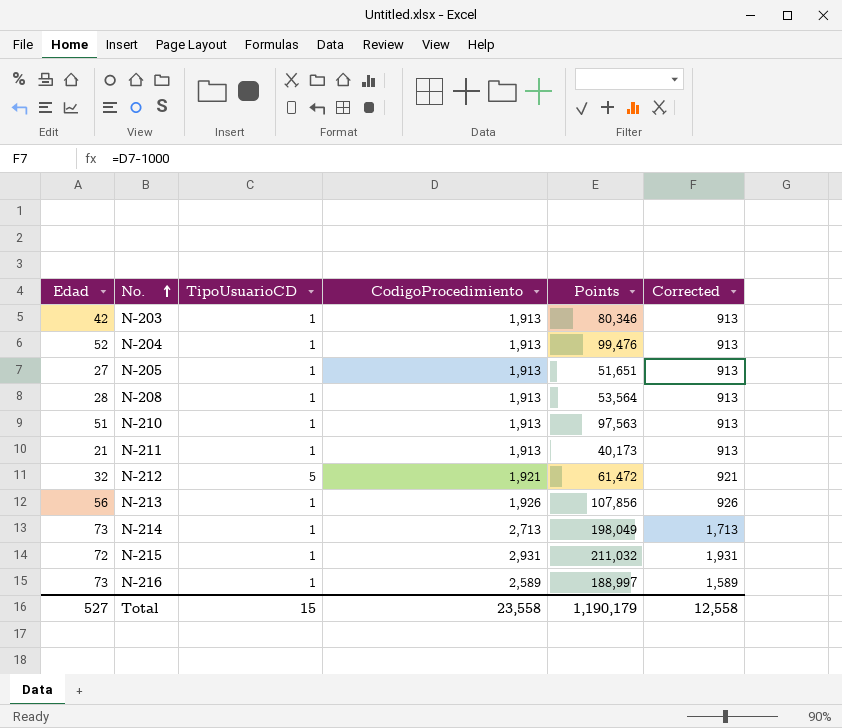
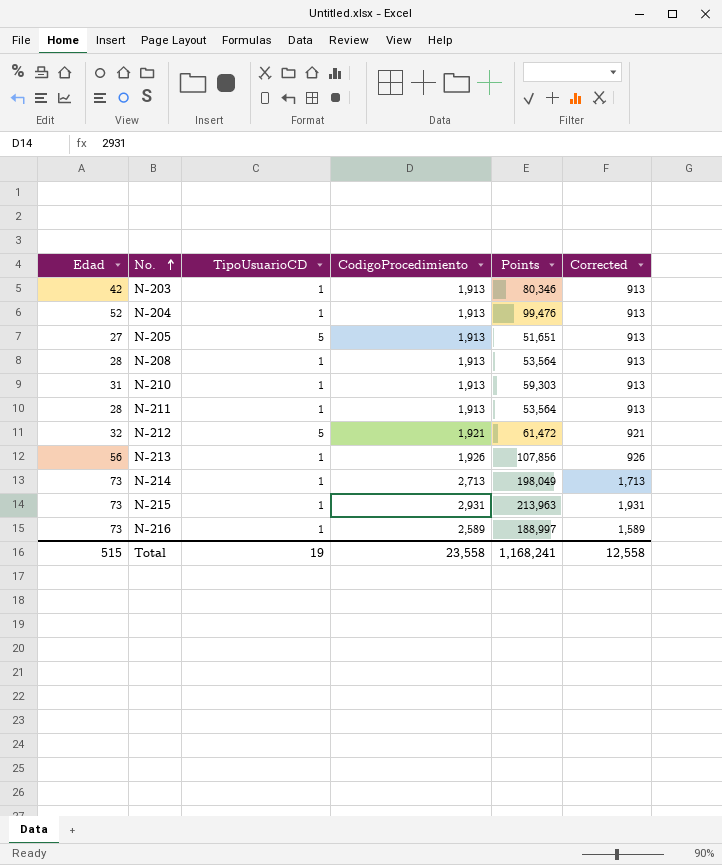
N-205 | TipoUsuarioCD: 1 -> 5
N-210 | Edad: 51 -> 31
N-210 | Points: 97,563 -> 59,303
N-211 | Edad: 21 -> 28
N-211 | Points: 40,173 -> 53,564
N-215 | Edad: 72 -> 73
N-215 | Points: 211,032 -> 213,963
Total | Edad: 527 -> 515
Total | TipoUsuarioCD: 15 -> 19
Total | Points: 1,190,179 -> 1,168,241

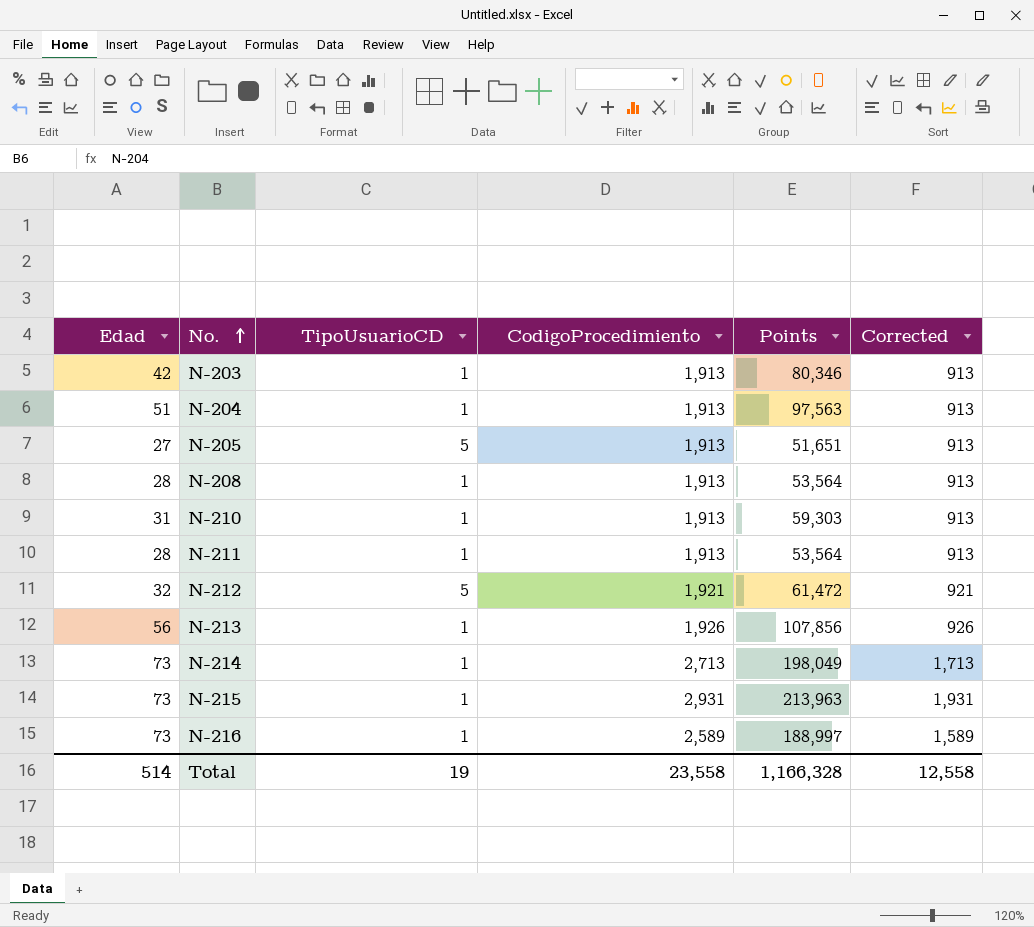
N-204 | Edad: 52 -> 51
N-204 | Points: 99,476 -> 97,563
Total | Edad: 515 -> 514
Total | Points: 1,168,241 -> 1,166,328

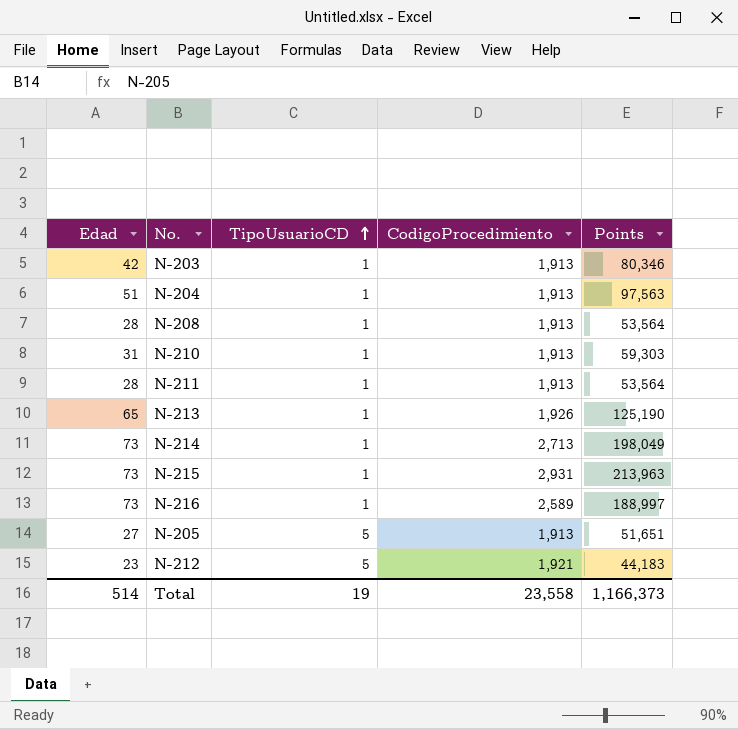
row order: No. ascending -> TipoUsuarioCD ascending
column Corrected | formula: [CodigoProcedimiento] - 1000 -> none
N-213 | Edad: 56 -> 65
N-213 | Points: 107,856 -> 125,190
N-212 | Edad: 32 -> 23
N-212 | Points: 61,472 -> 44,183
Total | Points: 1,166,328 -> 1,166,373

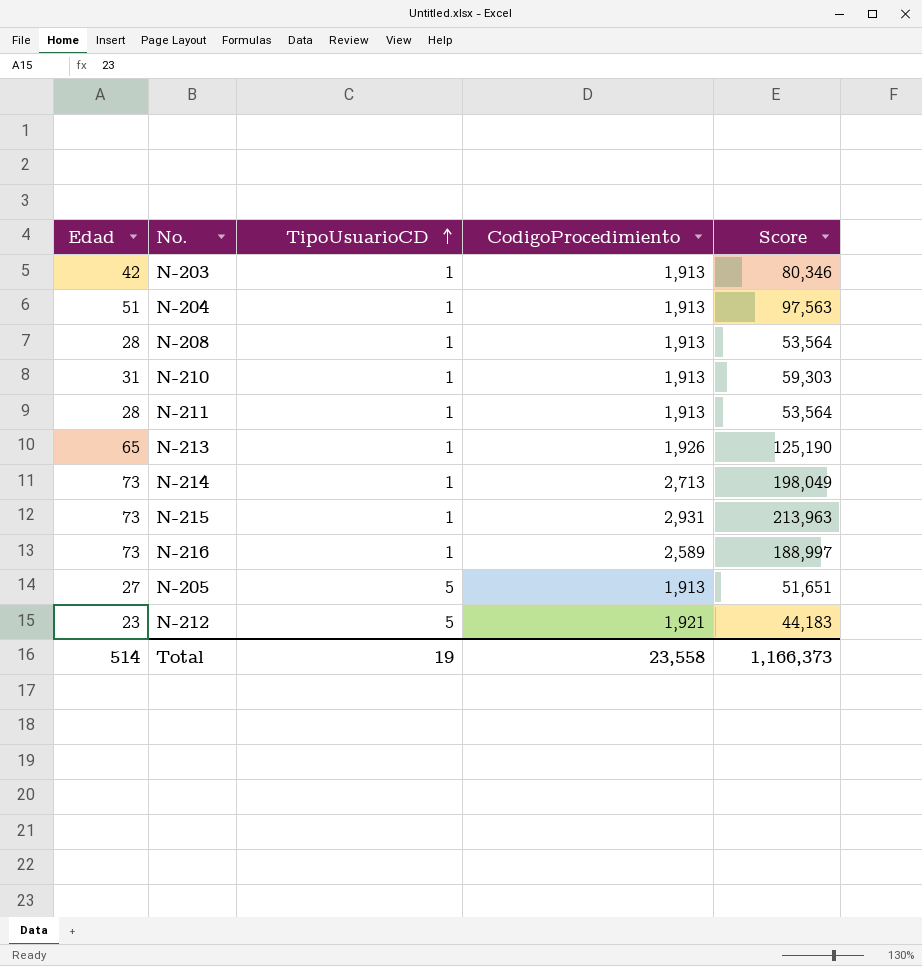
column name: Points -> Score

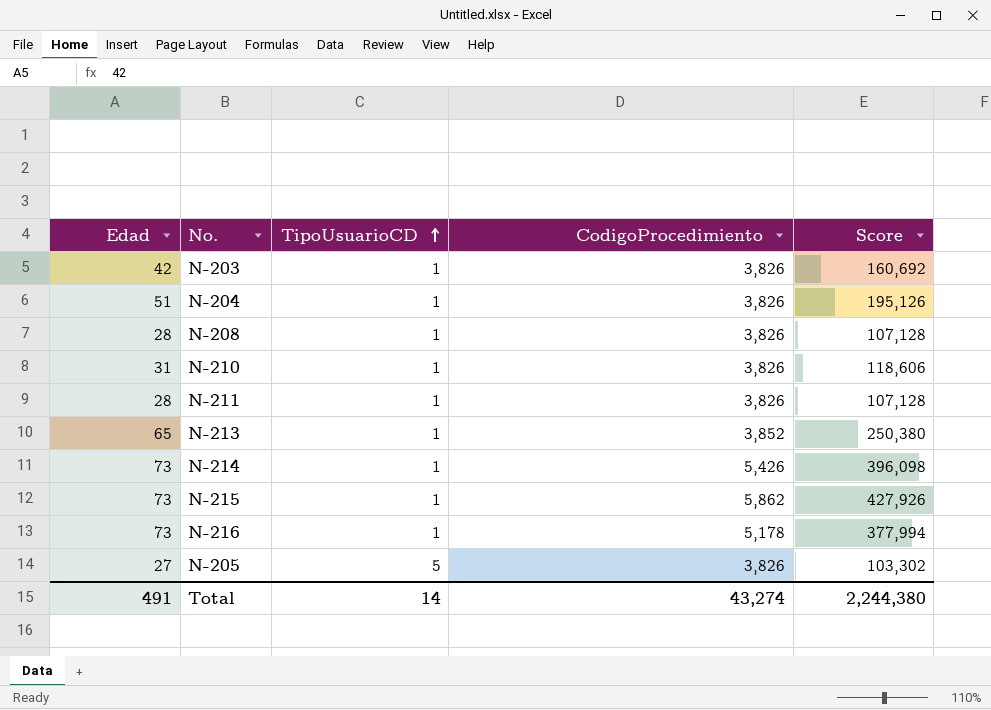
row N-212: 23 | 5 | 1,921 | 44,183 -> none
N-203 | CodigoProcedimiento: 1,913 -> 3,826
N-203 | Score: 80,346 -> 160,692
N-204 | CodigoProcedimiento: 1,913 -> 3,826
N-204 | Score: 97,563 -> 195,126
N-208 | CodigoProcedimiento: 1,913 -> 3,826
N-208 | Score: 53,564 -> 107,128
N-210 | CodigoProcedimiento: 1,913 -> 3,826
N-210 | Score: 59,303 -> 118,606
N-211 | CodigoProcedimiento: 1,913 -> 3,826
N-211 | Score: 53,564 -> 107,128
N-213 | CodigoProcedimiento: 1,926 -> 3,852
N-213 | Score: 125,190 -> 250,380
N-214 | CodigoProcedimiento: 2,713 -> 5,426
N-214 | Score: 198,049 -> 396,098
N-215 | CodigoProcedimiento: 2,931 -> 5,862
N-215 | Score: 213,963 -> 427,926
N-216 | CodigoProcedimiento: 2,589 -> 5,178
N-216 | Score: 188,997 -> 377,994
N-205 | CodigoProcedimiento: 1,913 -> 3,826
N-205 | Score: 51,651 -> 103,302
Total | Edad: 514 -> 491
Total | TipoUsuarioCD: 19 -> 14
Total | CodigoProcedimiento: 23,558 -> 43,274
Total | Score: 1,166,373 -> 2,244,380

